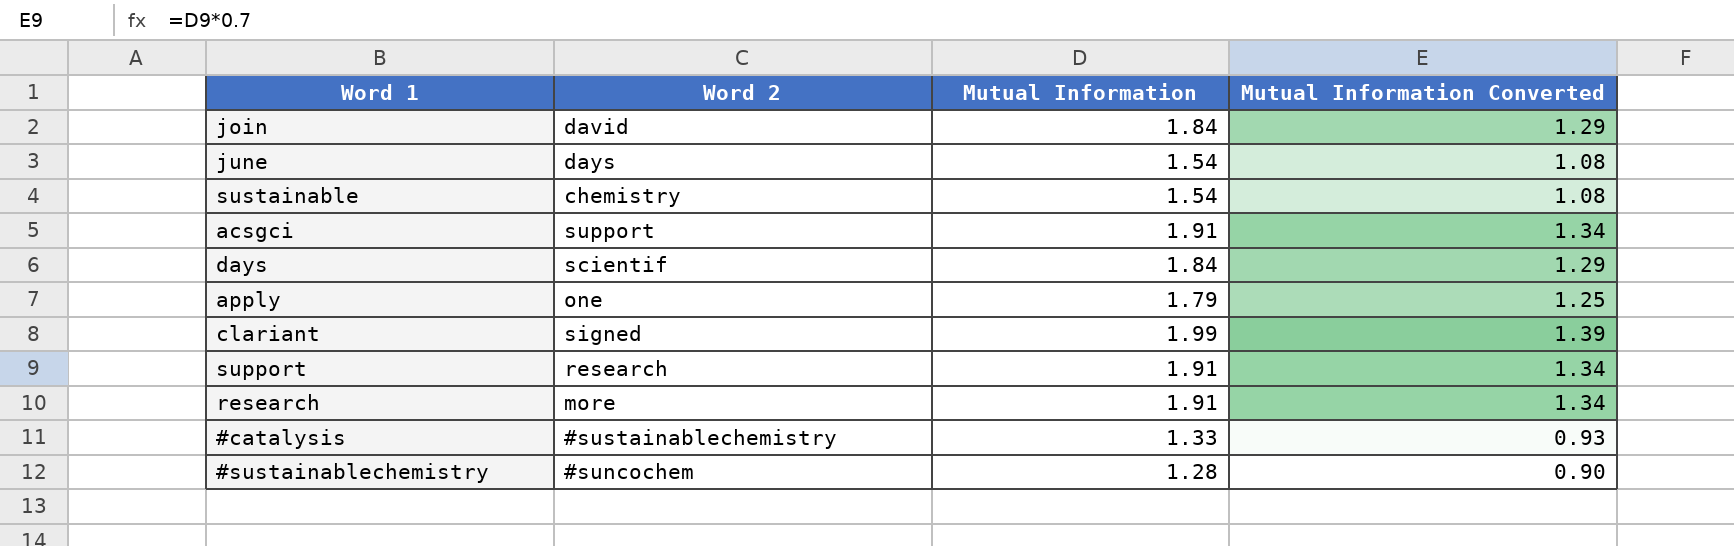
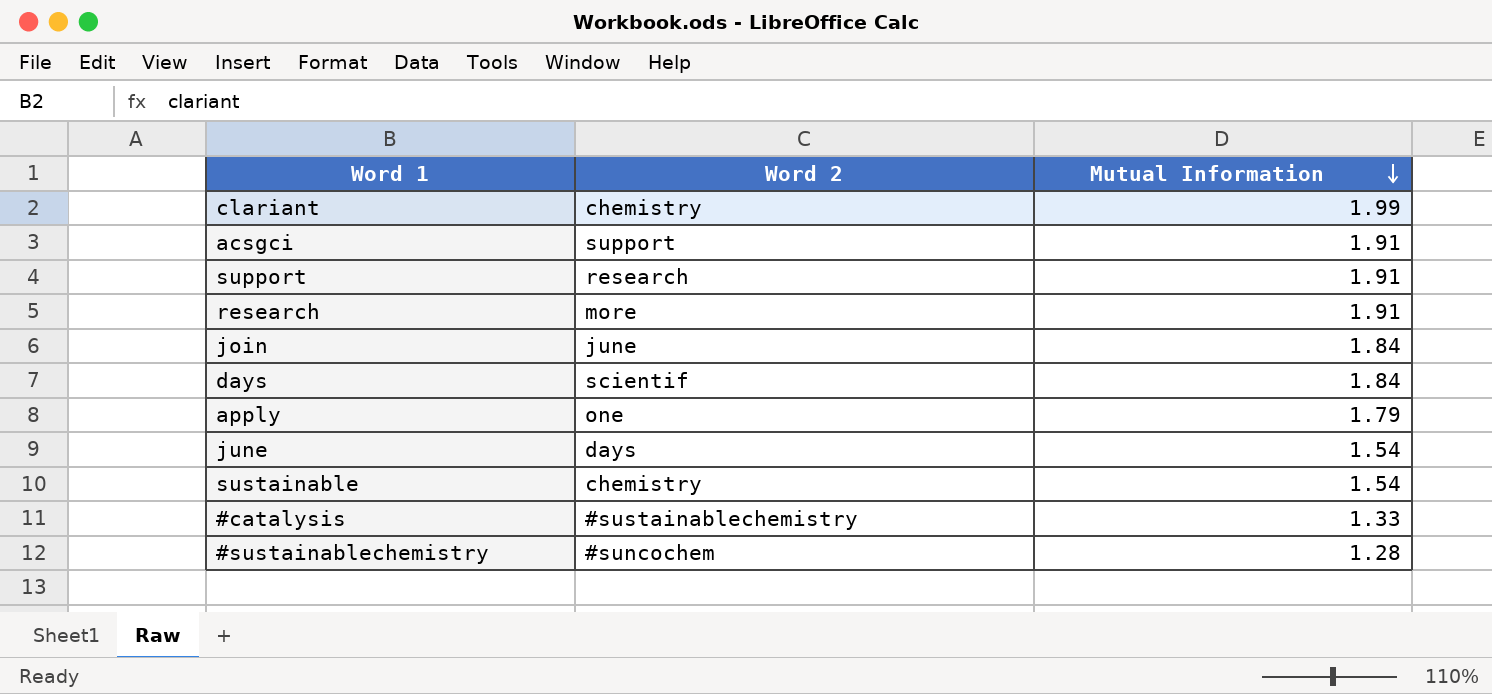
row order: none -> Mutual Information descending
column Mutual Information Converted | formula: [Mutual Information] * 0.7 -> none
clariant | Word 2: signed -> chemistry
join | Word 2: david -> june

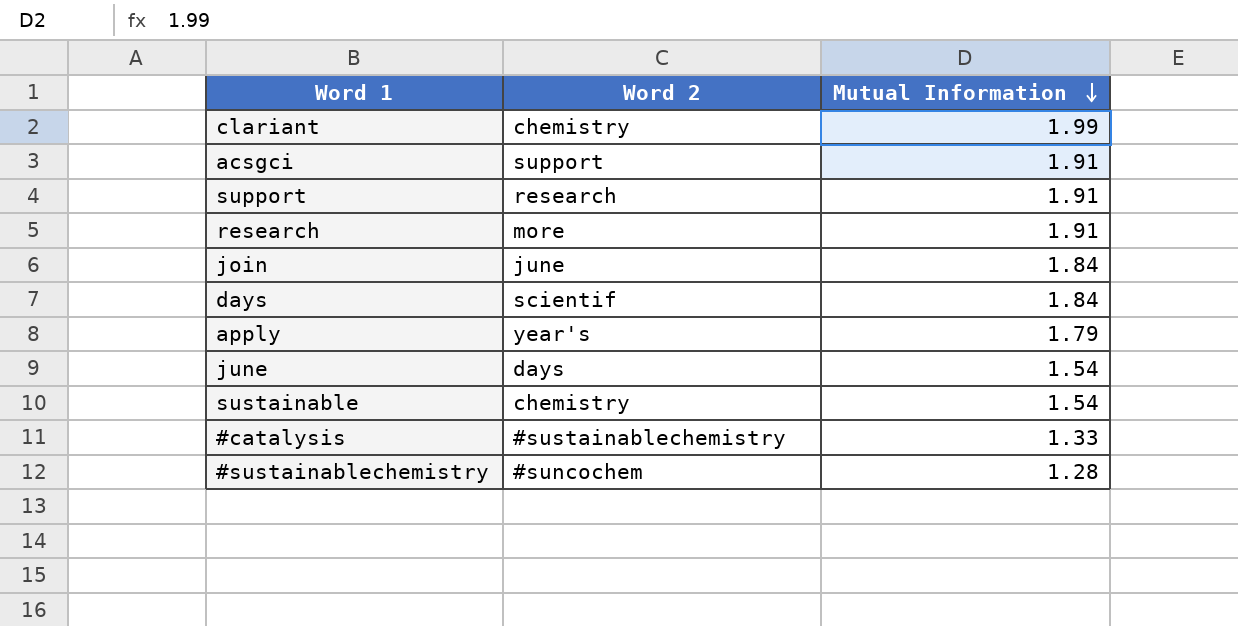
apply | Word 2: one -> year's

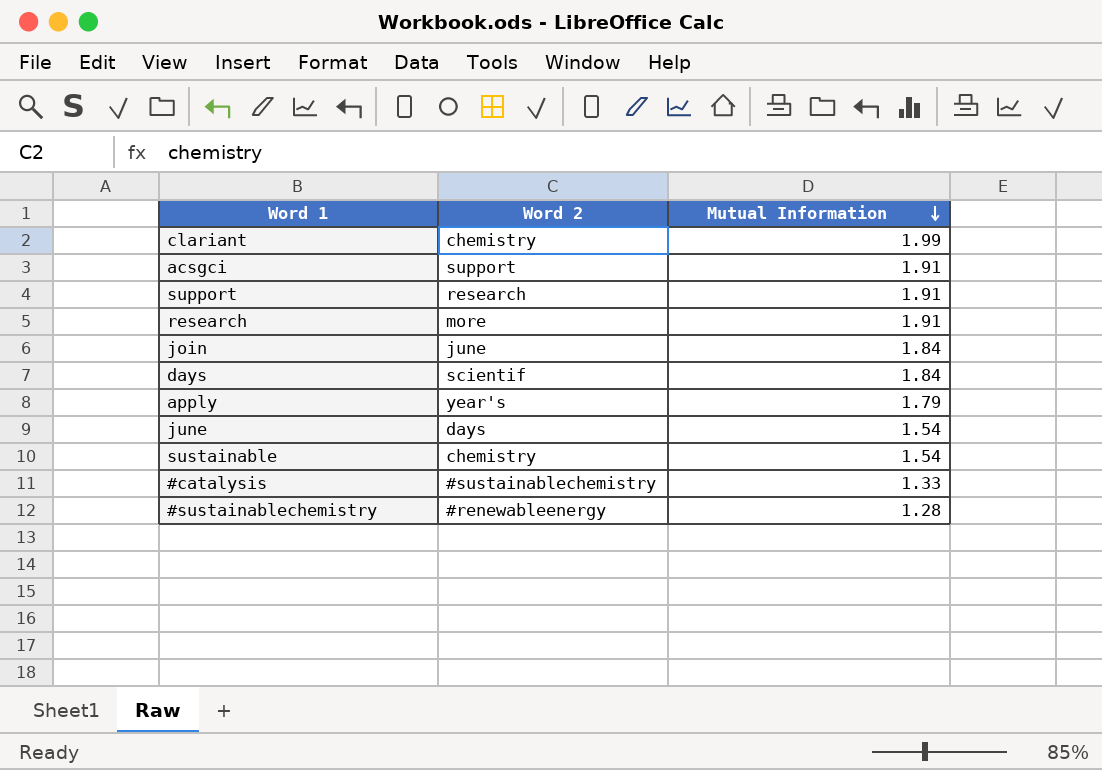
#sustainablechemistry | Word 2: #suncochem -> #renewableenergy

